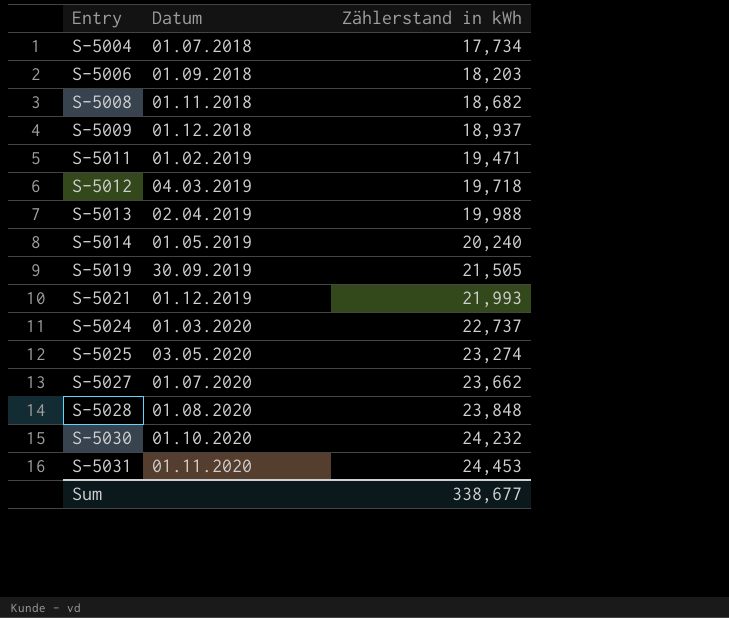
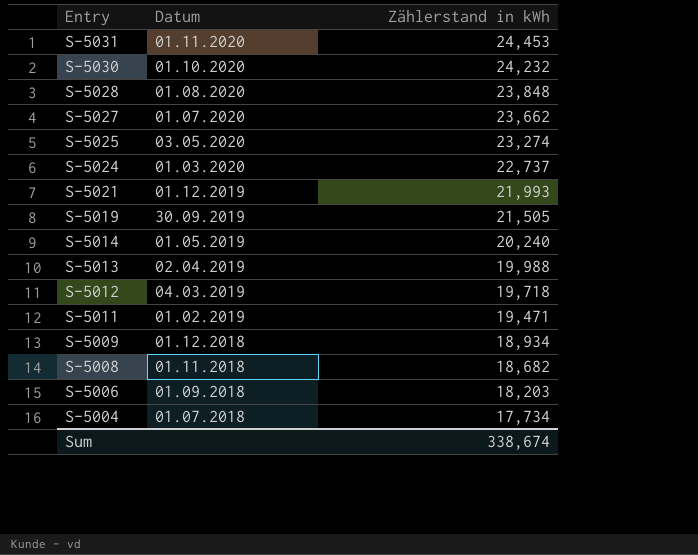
row order: Entry ascending -> Entry descending
S-5009 | Zählerstand in kWh: 18,937 -> 18,934
Sum | Zählerstand in kWh: 338,677 -> 338,674

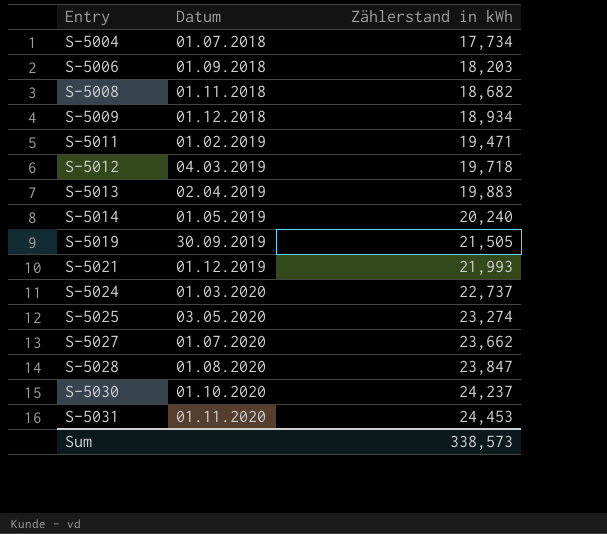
row order: Entry descending -> Entry ascending
S-5013 | Zählerstand in kWh: 19,988 -> 19,883
S-5028 | Zählerstand in kWh: 23,848 -> 23,847
S-5030 | Zählerstand in kWh: 24,232 -> 24,237
Sum | Zählerstand in kWh: 338,674 -> 338,573

